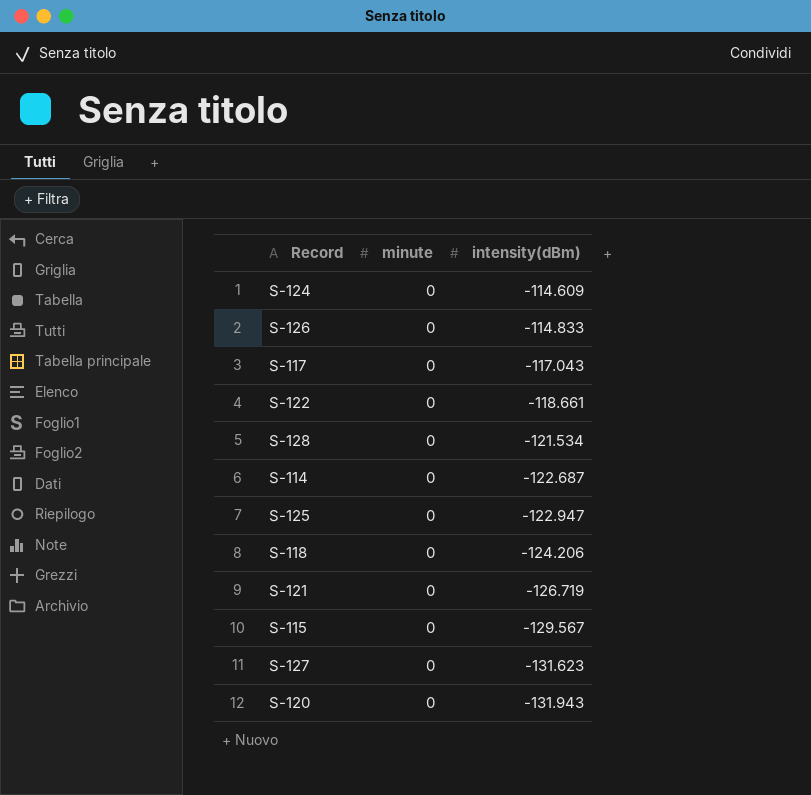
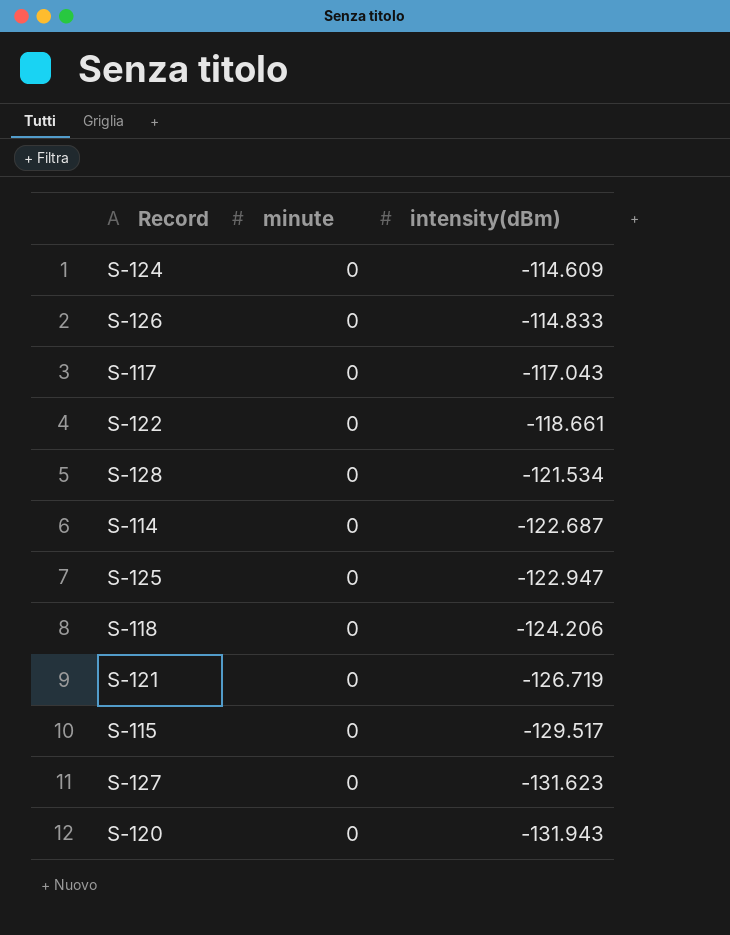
S-115 | intensity(dBm): -129.567 -> -129.517

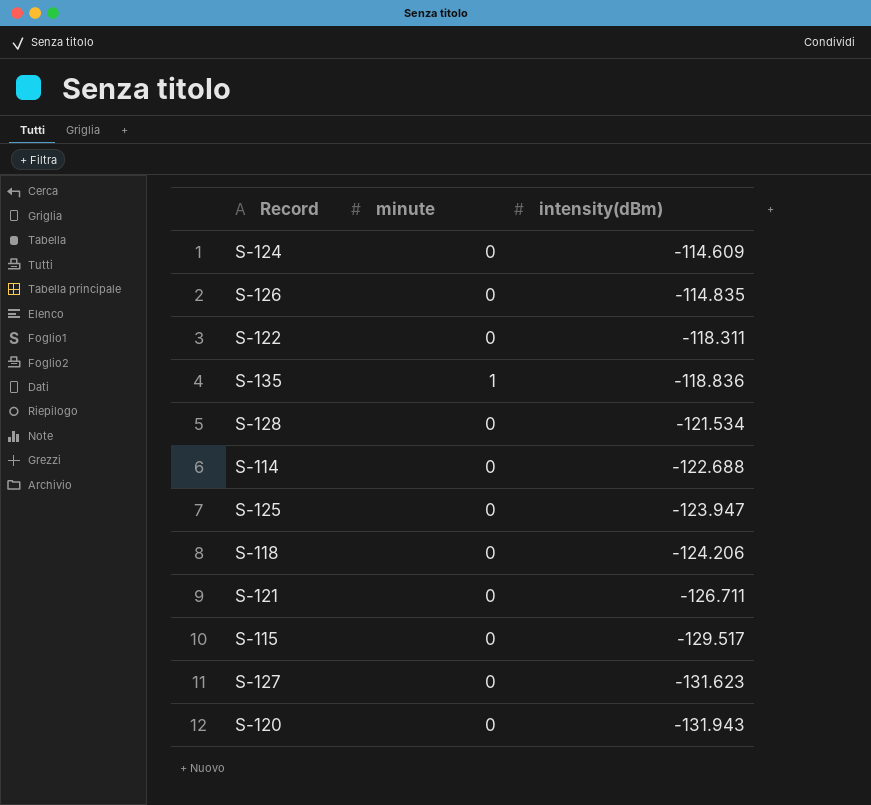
row S-117: 0 | -117.043 -> none
S-126 | intensity(dBm): -114.833 -> -114.835
S-122 | intensity(dBm): -118.661 -> -118.311
row S-135: none -> 1 | -118.836
S-114 | intensity(dBm): -122.687 -> -122.688
S-125 | intensity(dBm): -122.947 -> -123.947
S-121 | intensity(dBm): -126.719 -> -126.711

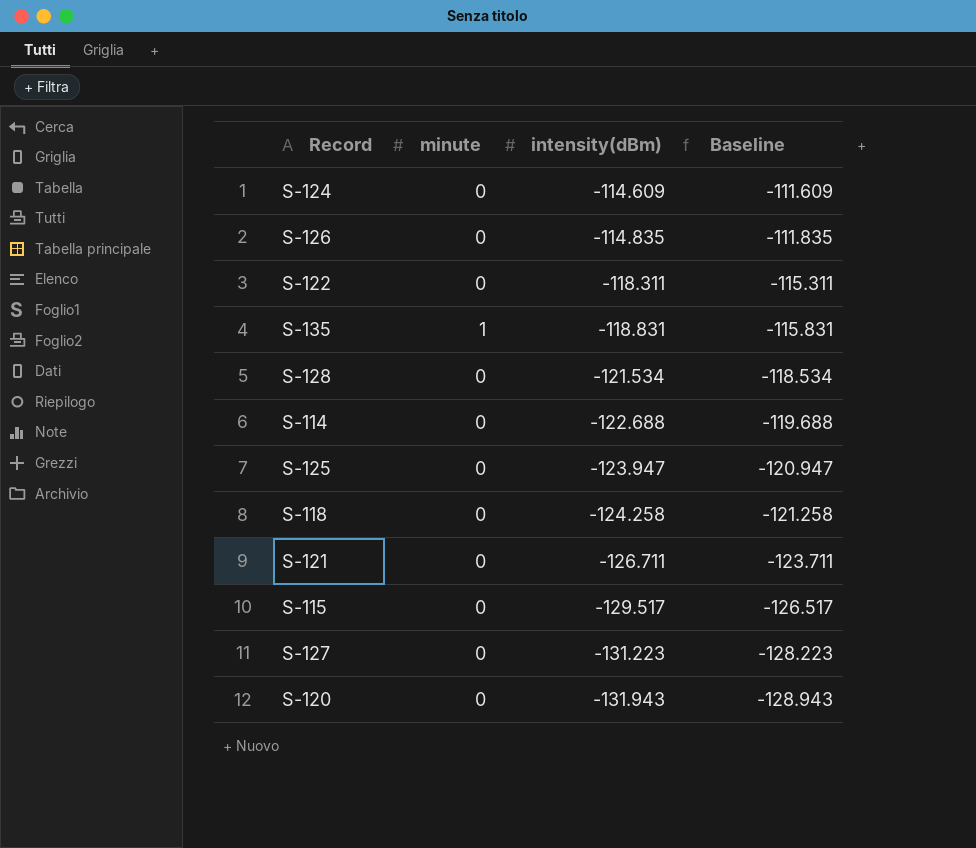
column Baseline | formula: none -> [intensity(dBm)] + 3
S-135 | intensity(dBm): -118.836 -> -118.831
S-118 | intensity(dBm): -124.206 -> -124.258
S-127 | intensity(dBm): -131.623 -> -131.223

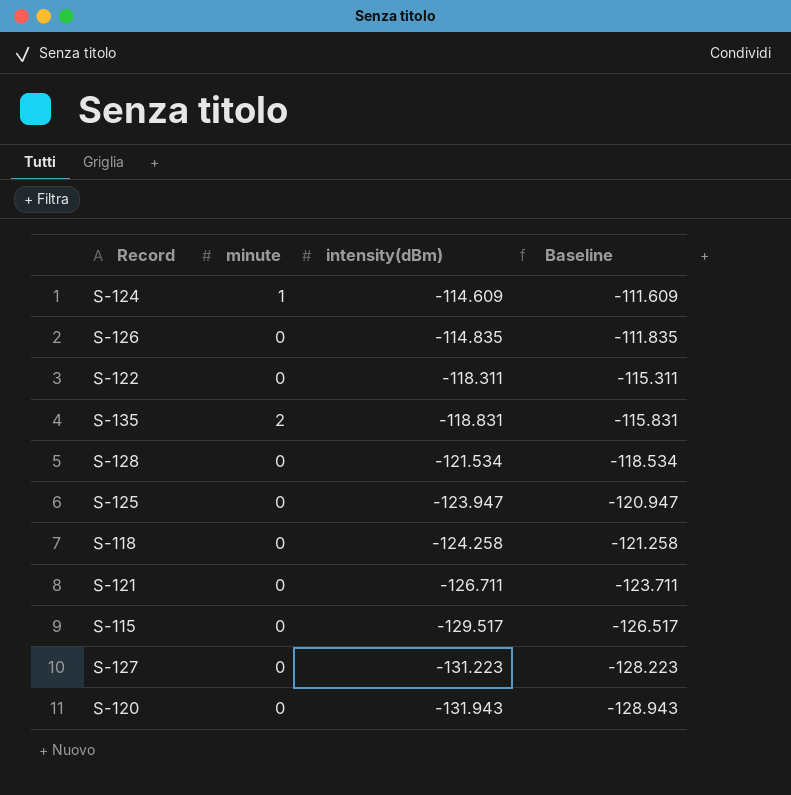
row S-114: 0 | -122.688 | -119.688 -> none
S-124 | minute: 0 -> 1
S-135 | minute: 1 -> 2

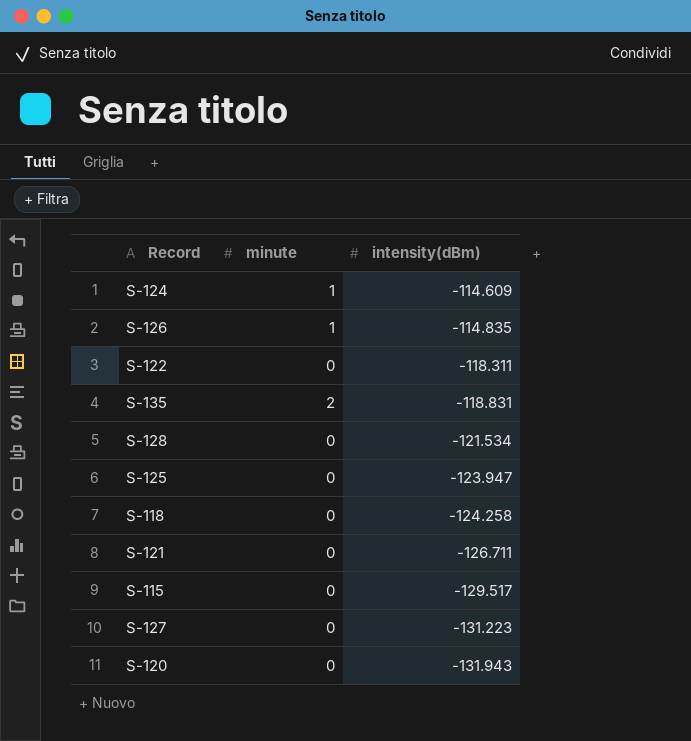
column Baseline | formula: [intensity(dBm)] + 3 -> none
S-126 | minute: 0 -> 1

